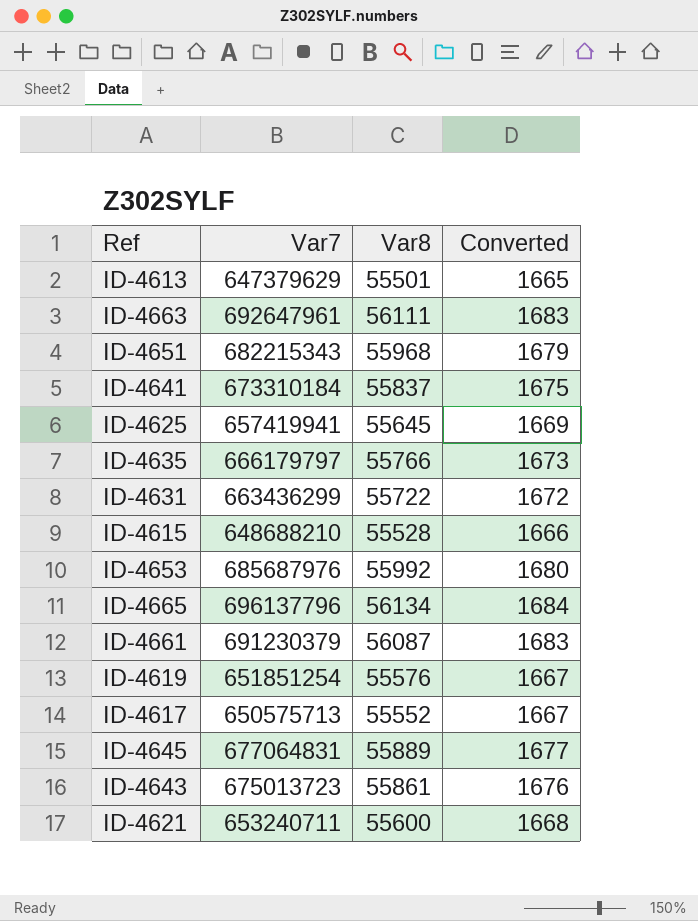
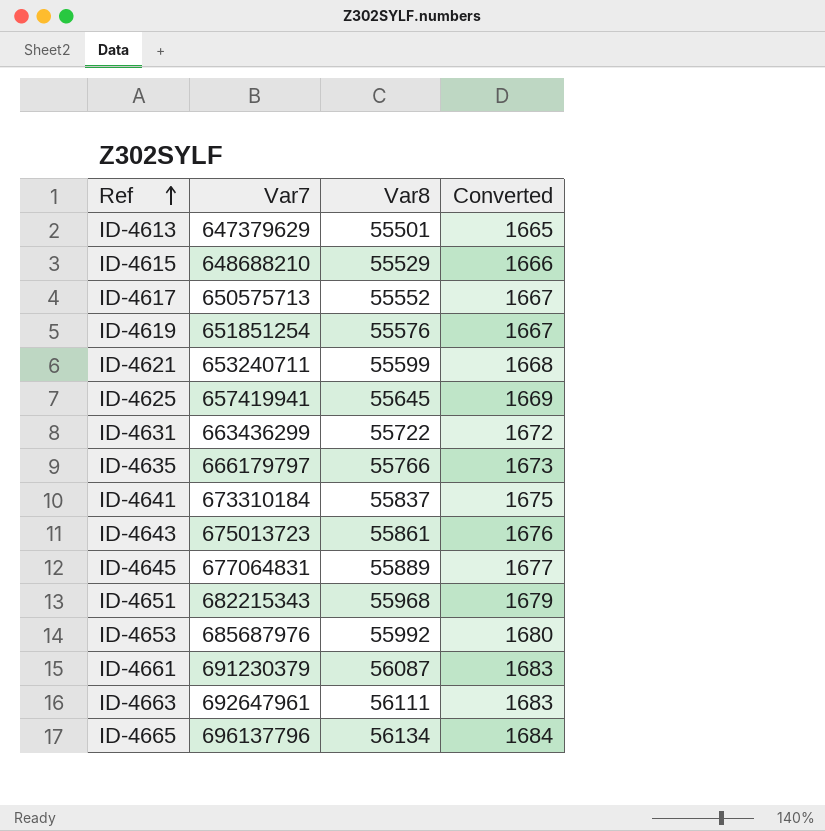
row order: none -> Ref ascending
ID-4615 | Var8: 55528 -> 55529
ID-4621 | Var8: 55600 -> 55599

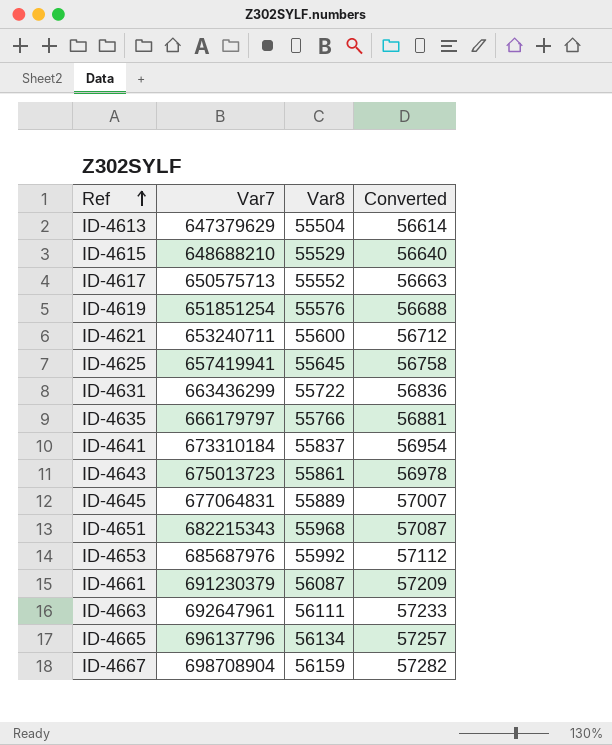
column Converted | formula: [Var8] * 0.03 -> [Var8] * 1.02
ID-4613 | Var8: 55501 -> 55504
ID-4621 | Var8: 55599 -> 55600
row ID-4667: none -> 698708904 | 56159 | 57282

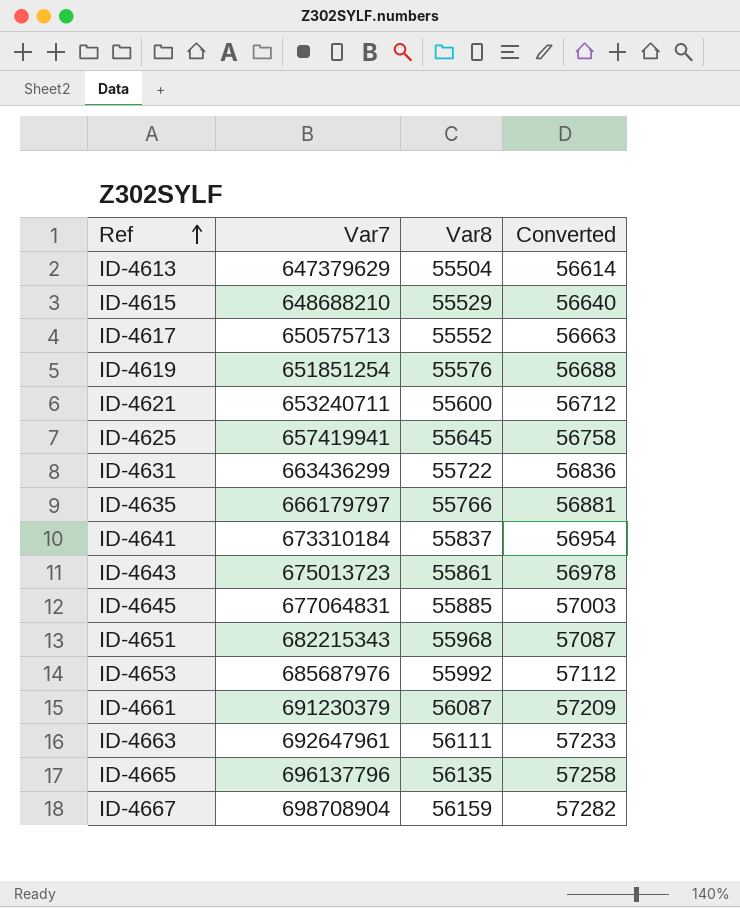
ID-4645 | Var8: 55889 -> 55885
ID-4645 | Converted: 57007 -> 57003
ID-4665 | Var8: 56134 -> 56135
ID-4665 | Converted: 57257 -> 57258

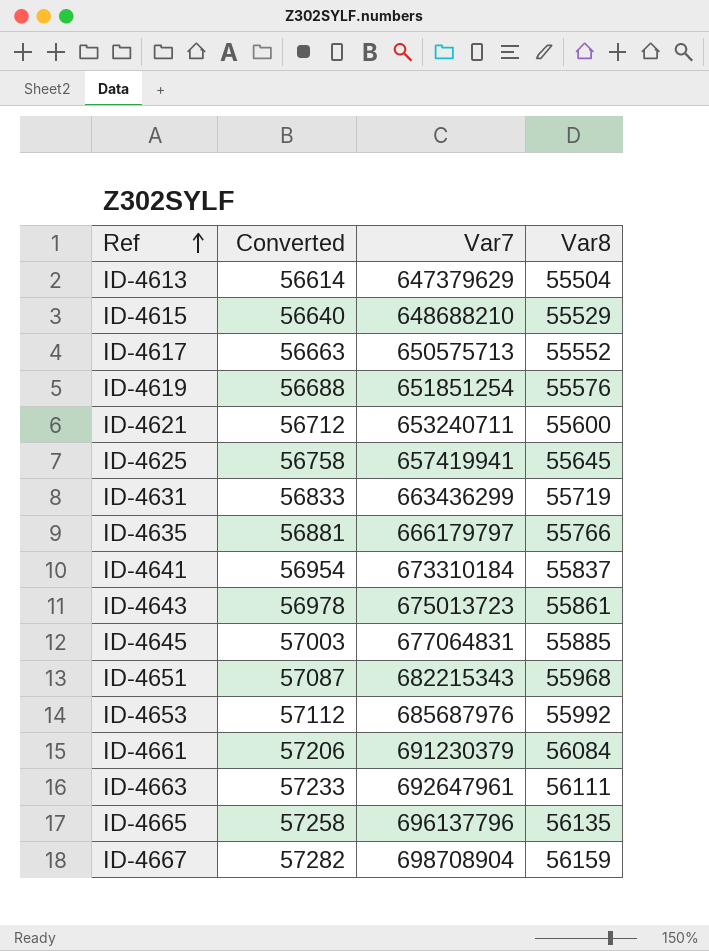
column Converted | position: 4 -> 2
ID-4631 | Converted: 56836 -> 56833
ID-4631 | Var8: 55722 -> 55719
ID-4661 | Converted: 57209 -> 57206
ID-4661 | Var8: 56087 -> 56084

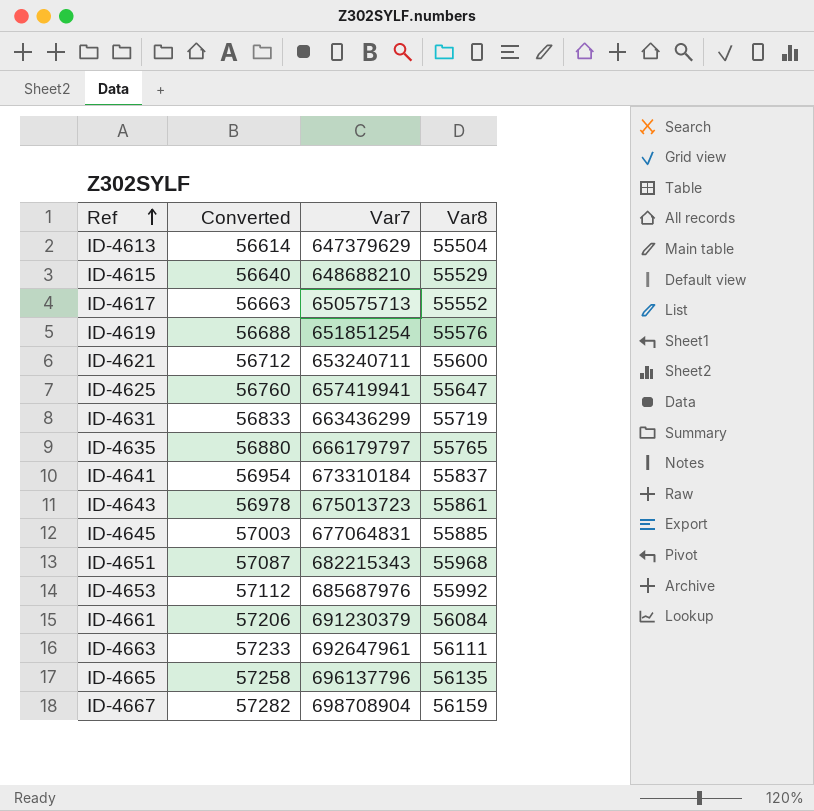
ID-4625 | Converted: 56758 -> 56760
ID-4625 | Var8: 55645 -> 55647
ID-4635 | Converted: 56881 -> 56880
ID-4635 | Var8: 55766 -> 55765

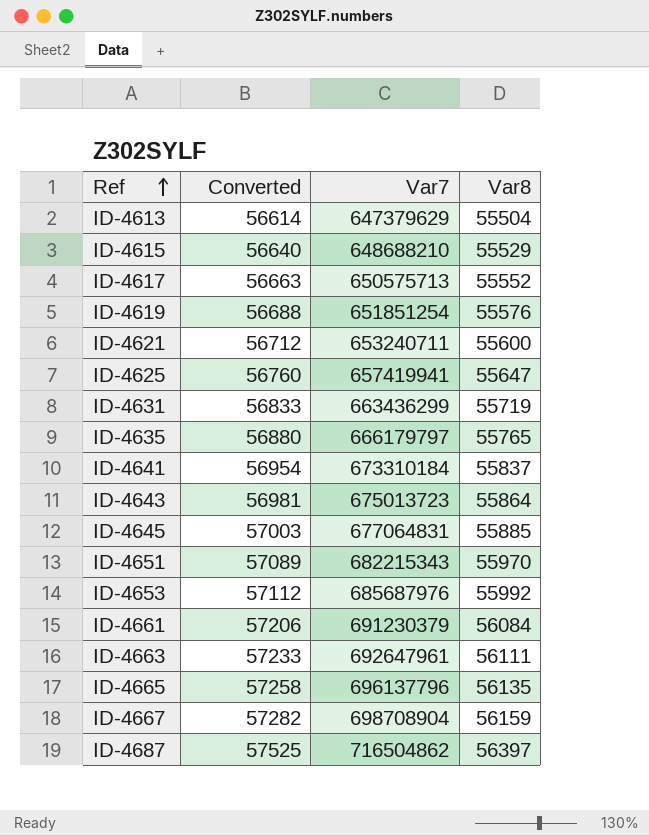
ID-4643 | Converted: 56978 -> 56981
ID-4643 | Var8: 55861 -> 55864
ID-4651 | Converted: 57087 -> 57089
ID-4651 | Var8: 55968 -> 55970
row ID-4687: none -> 57525 | 716504862 | 56397

